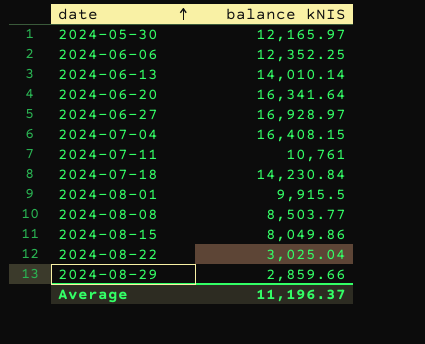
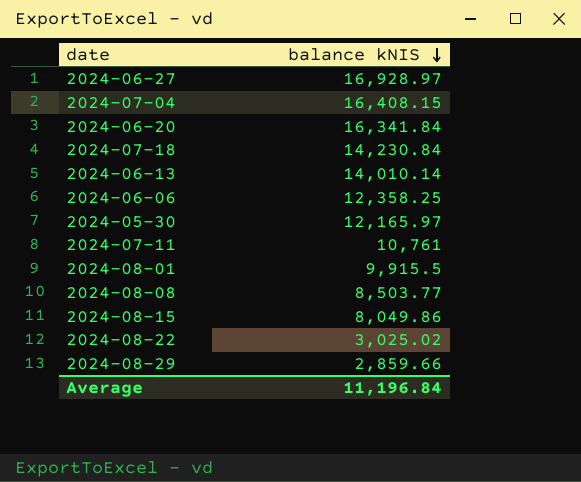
row order: date ascending -> balance kNIS descending
2024-06-20 | balance kNIS: 16,341.64 -> 16,341.84
2024-06-06 | balance kNIS: 12,352.25 -> 12,358.25
2024-08-22 | balance kNIS: 3,025.04 -> 3,025.02
Average | balance kNIS: 11,196.37 -> 11,196.84

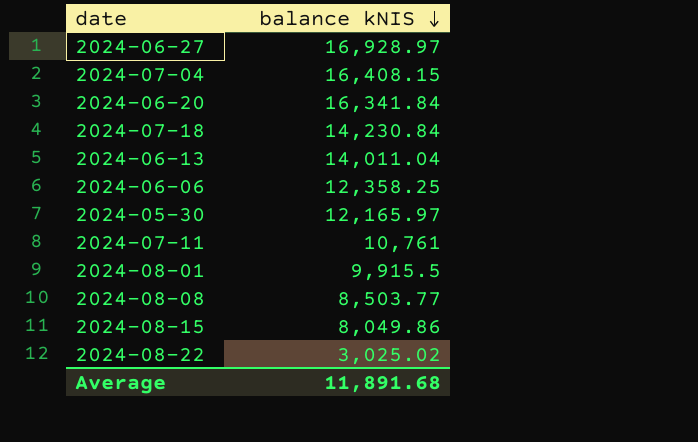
row 2024-08-29: 2,859.66 -> none
2024-06-13 | balance kNIS: 14,010.14 -> 14,011.04
Average | balance kNIS: 11,196.84 -> 11,891.68

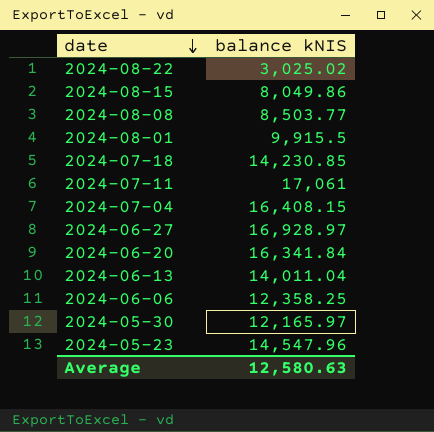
row order: balance kNIS descending -> date descending
2024-07-18 | balance kNIS: 14,230.84 -> 14,230.85
2024-07-11 | balance kNIS: 10,761 -> 17,061
row 2024-05-23: none -> 14,547.96
Average | balance kNIS: 11,891.68 -> 12,580.63

